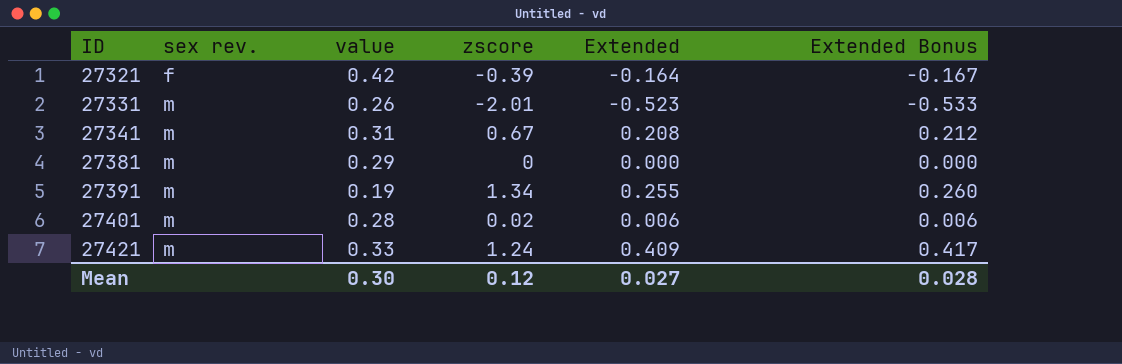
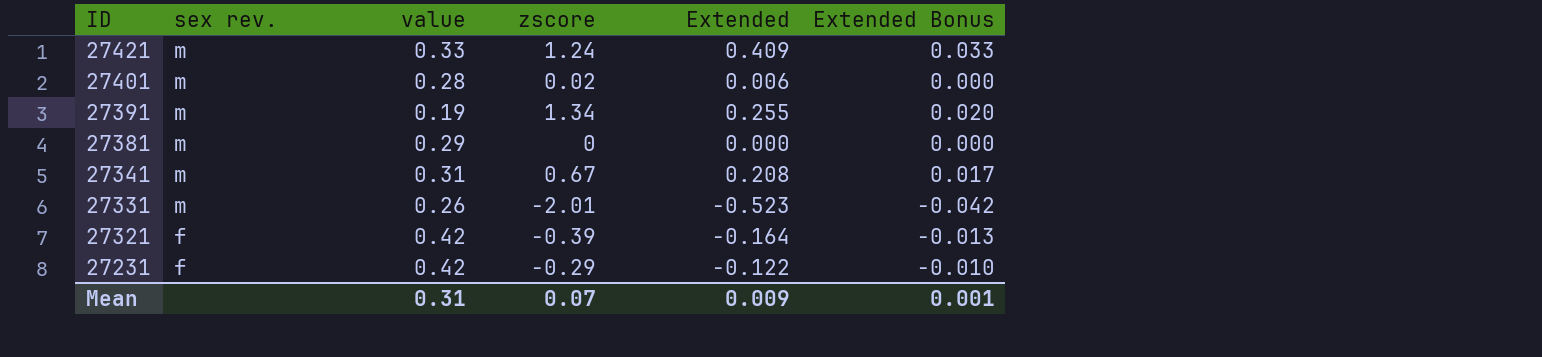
row order: ID ascending -> ID descending
column Extended Bonus | formula: [Extended] * 1.02 -> [Extended] * 0.08
row 27231: none -> f | 0.42 | -0.29 | -0.122 | -0.010
Mean | value: 0.30 -> 0.31
Mean | zscore: 0.12 -> 0.07
Mean | Extended: 0.027 -> 0.009
Mean | Extended Bonus: 0.028 -> 0.001

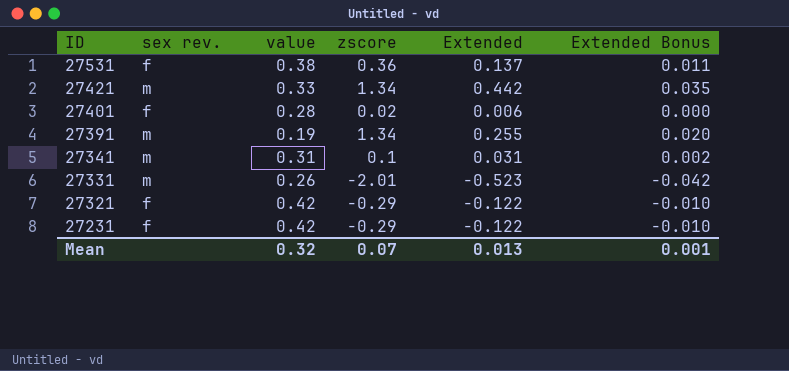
row 27381: m | 0.29 | 0 | 0.000 | 0.000 -> none
row 27531: none -> f | 0.38 | 0.36 | 0.137 | 0.011
27421 | zscore: 1.24 -> 1.34
27421 | Extended: 0.409 -> 0.442
27421 | Extended Bonus: 0.033 -> 0.035
27401 | sex rev.: m -> f
27341 | zscore: 0.67 -> 0.1
27341 | Extended: 0.208 -> 0.031
27341 | Extended Bonus: 0.017 -> 0.002
27321 | zscore: -0.39 -> -0.29
27321 | Extended: -0.164 -> -0.122
27321 | Extended Bonus: -0.013 -> -0.010
Mean | value: 0.31 -> 0.32
Mean | Extended: 0.009 -> 0.013

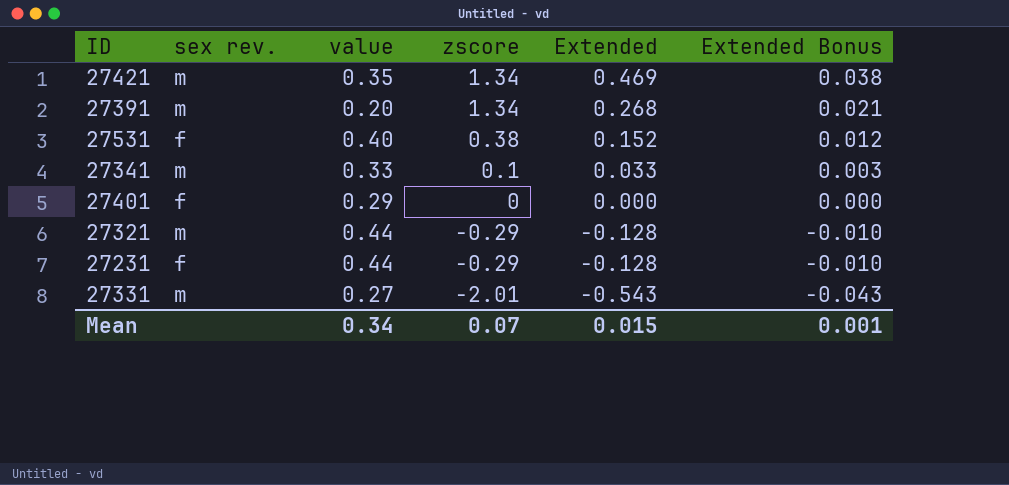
row order: ID descending -> zscore descending
27421 | value: 0.33 -> 0.35
27421 | Extended: 0.442 -> 0.469
27421 | Extended Bonus: 0.035 -> 0.038
27391 | value: 0.19 -> 0.20
27391 | Extended: 0.255 -> 0.268
27391 | Extended Bonus: 0.020 -> 0.021
27531 | value: 0.38 -> 0.40
27531 | zscore: 0.36 -> 0.38
27531 | Extended: 0.137 -> 0.152
27531 | Extended Bonus: 0.011 -> 0.012
27341 | value: 0.31 -> 0.33
27341 | Extended: 0.031 -> 0.033
27341 | Extended Bonus: 0.002 -> 0.003
27401 | value: 0.28 -> 0.29
27401 | zscore: 0.02 -> 0
27401 | Extended: 0.006 -> 0.000
27321 | sex rev.: f -> m
27321 | value: 0.42 -> 0.44
27321 | Extended: -0.122 -> -0.128
27231 | value: 0.42 -> 0.44
27231 | Extended: -0.122 -> -0.128
27331 | value: 0.26 -> 0.27
27331 | Extended: -0.523 -> -0.543
27331 | Extended Bonus: -0.042 -> -0.043
Mean | value: 0.32 -> 0.34
Mean | Extended: 0.013 -> 0.015

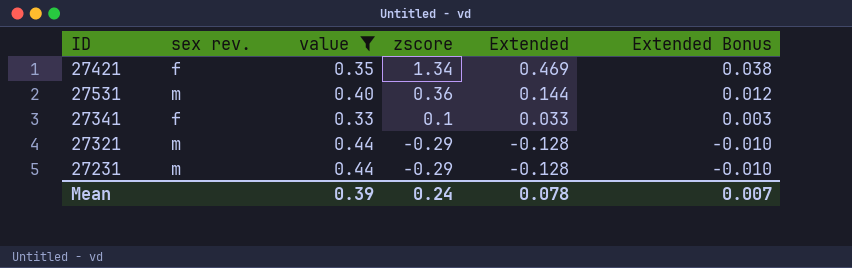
filter: none -> value >= 0.33
27421 | sex rev.: m -> f
27531 | sex rev.: f -> m
27531 | zscore: 0.38 -> 0.36
27531 | Extended: 0.152 -> 0.144
27341 | sex rev.: m -> f
27231 | sex rev.: f -> m
Mean | value: 0.34 -> 0.39
Mean | zscore: 0.07 -> 0.24
Mean | Extended: 0.015 -> 0.078
Mean | Extended Bonus: 0.001 -> 0.007

